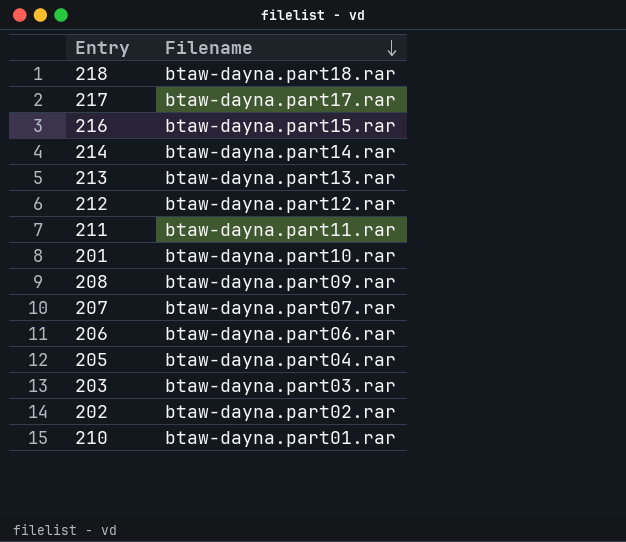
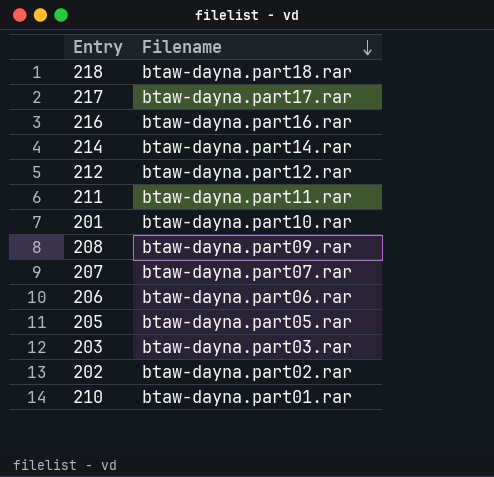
row 213: btaw-dayna.part13.rar -> none
216 | Filename: btaw-dayna.part15.rar -> btaw-dayna.part16.rar
205 | Filename: btaw-dayna.part04.rar -> btaw-dayna.part05.rar

